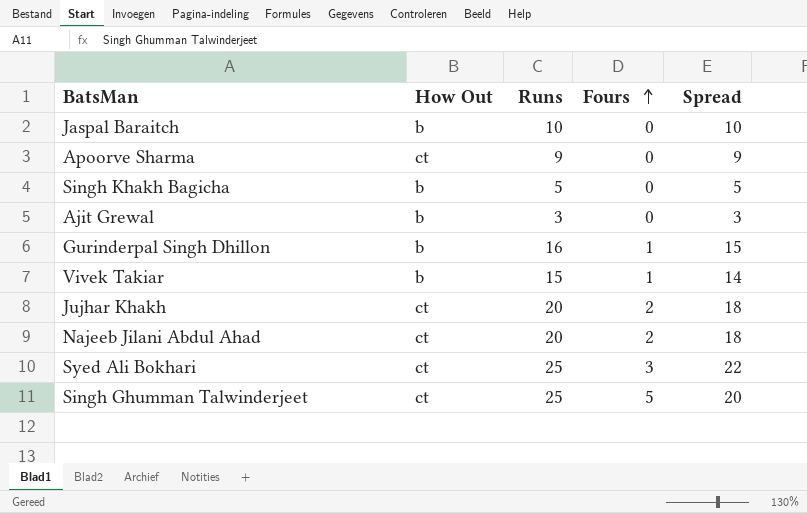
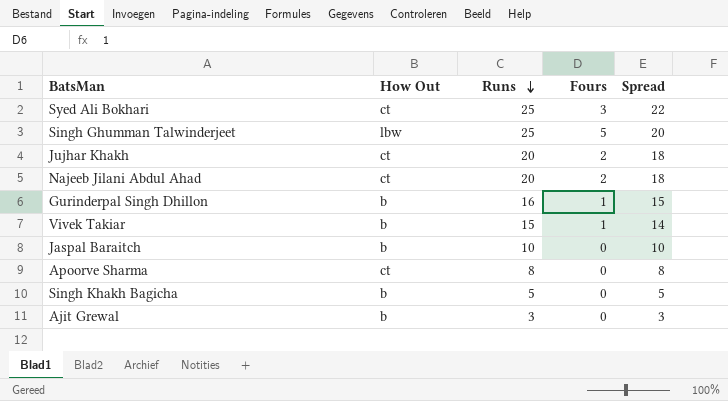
row order: Fours ascending -> Runs descending
Singh Ghumman Talwinderjeet | How Out: ct -> lbw
Apoorve Sharma | Runs: 9 -> 8
Apoorve Sharma | Spread: 9 -> 8

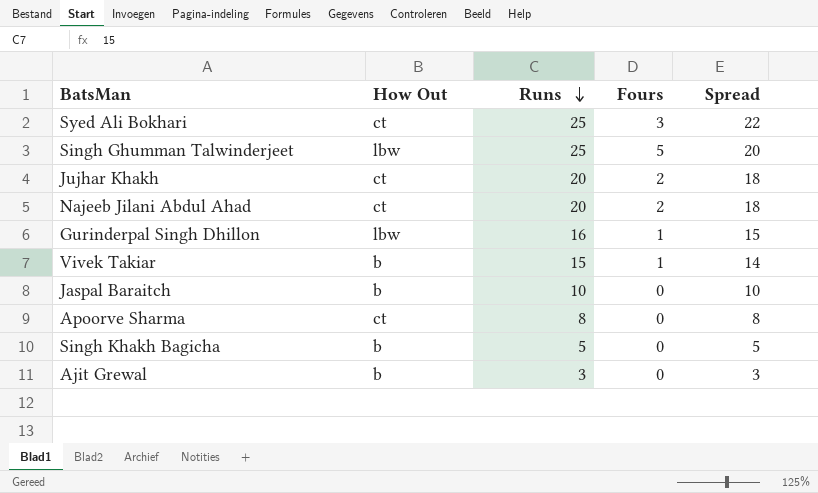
Gurinderpal Singh Dhillon | How Out: b -> lbw

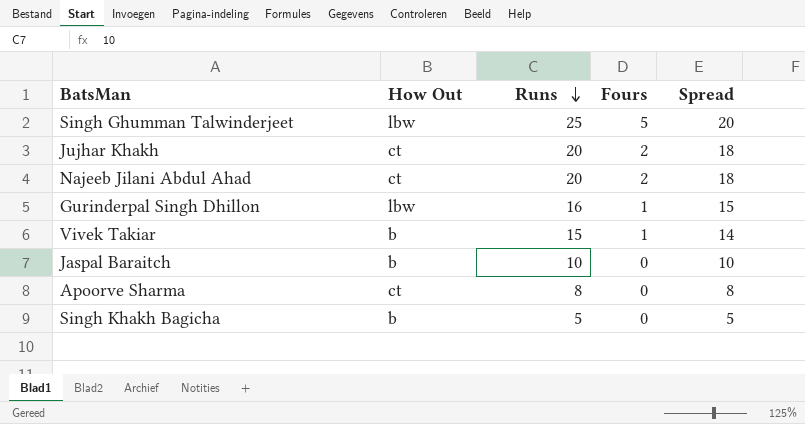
row Syed Ali Bokhari: ct | 25 | 3 | 22 -> none
row Ajit Grewal: b | 3 | 0 | 3 -> none

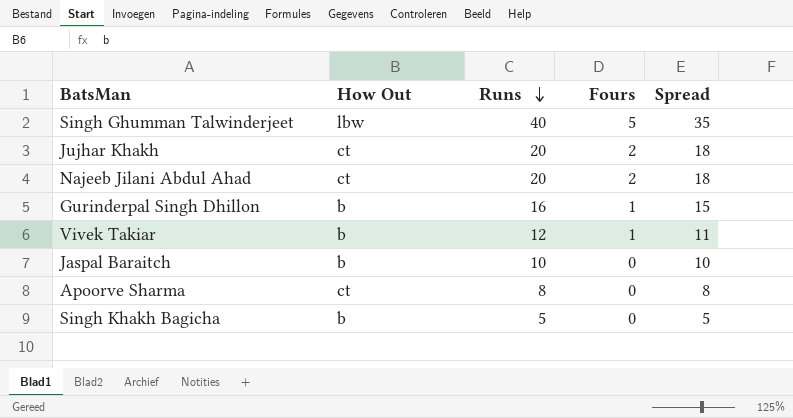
Singh Ghumman Talwinderjeet | Runs: 25 -> 40
Singh Ghumman Talwinderjeet | Spread: 20 -> 35
Gurinderpal Singh Dhillon | How Out: lbw -> b
Vivek Takiar | Runs: 15 -> 12
Vivek Takiar | Spread: 14 -> 11

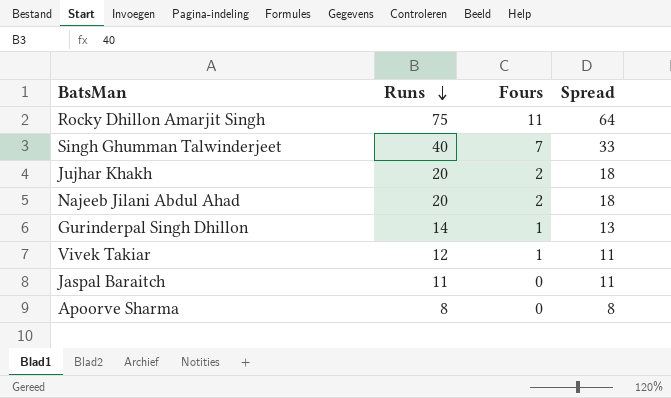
column How Out | position: 2 -> none
row Singh Khakh Bagicha: b | 5 | 0 | 5 -> none
row Rocky Dhillon Amarjit Singh: none -> 75 | 11 | 64
Singh Ghumman Talwinderjeet | Fours: 5 -> 7
Singh Ghumman Talwinderjeet | Spread: 35 -> 33
Gurinderpal Singh Dhillon | Runs: 16 -> 14
Gurinderpal Singh Dhillon | Spread: 15 -> 13
Jaspal Baraitch | Runs: 10 -> 11
Jaspal Baraitch | Spread: 10 -> 11

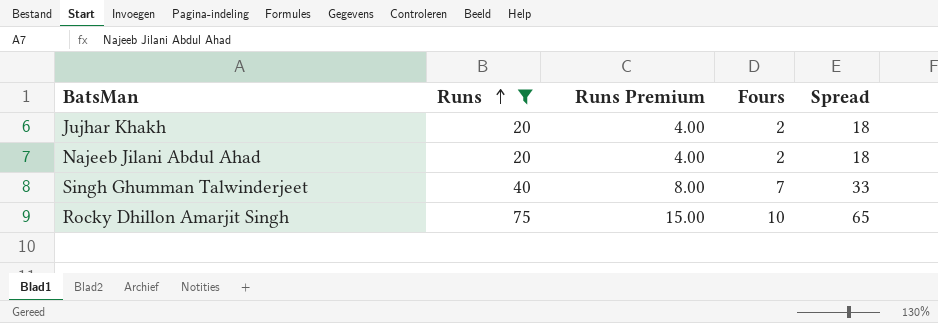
filter: none -> Runs >= 20
row order: Runs descending -> Runs ascending
column Runs Premium | formula: none -> [Runs] * 0.2
Rocky Dhillon Amarjit Singh | Fours: 11 -> 10
Rocky Dhillon Amarjit Singh | Spread: 64 -> 65

